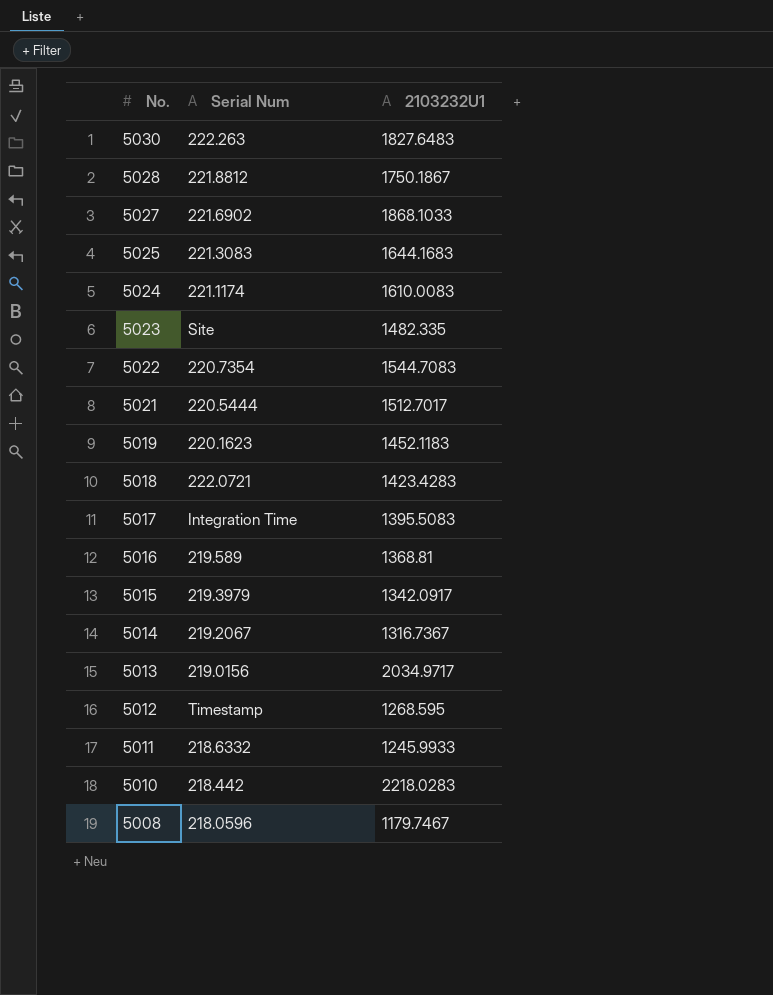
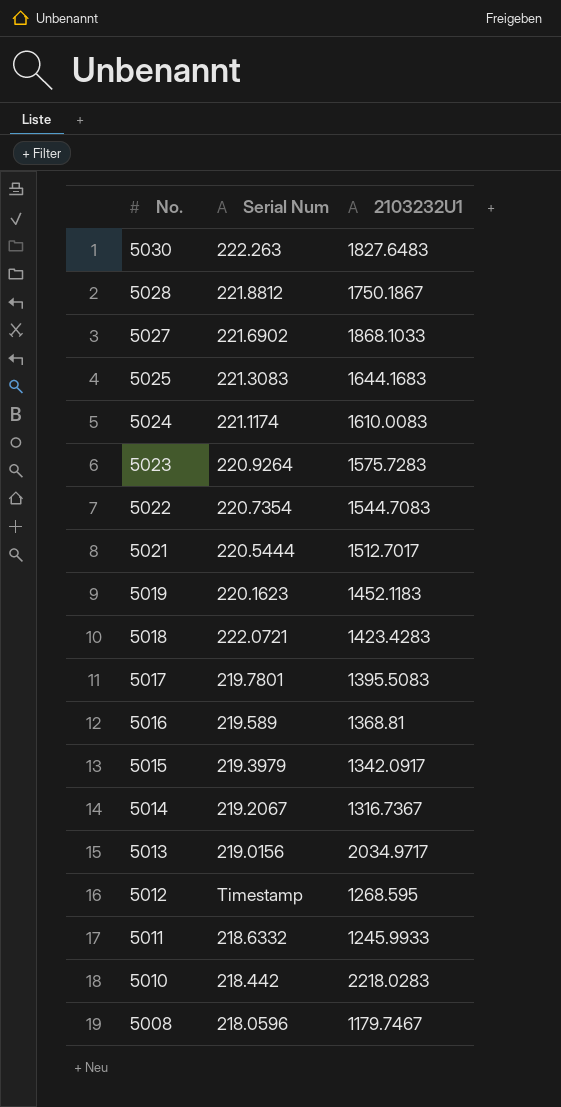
5023 | Serial Num: Site -> 220.9264
5023 | 2103232U1: 1482.335 -> 1575.7283
5017 | Serial Num: Integration Time -> 219.7801

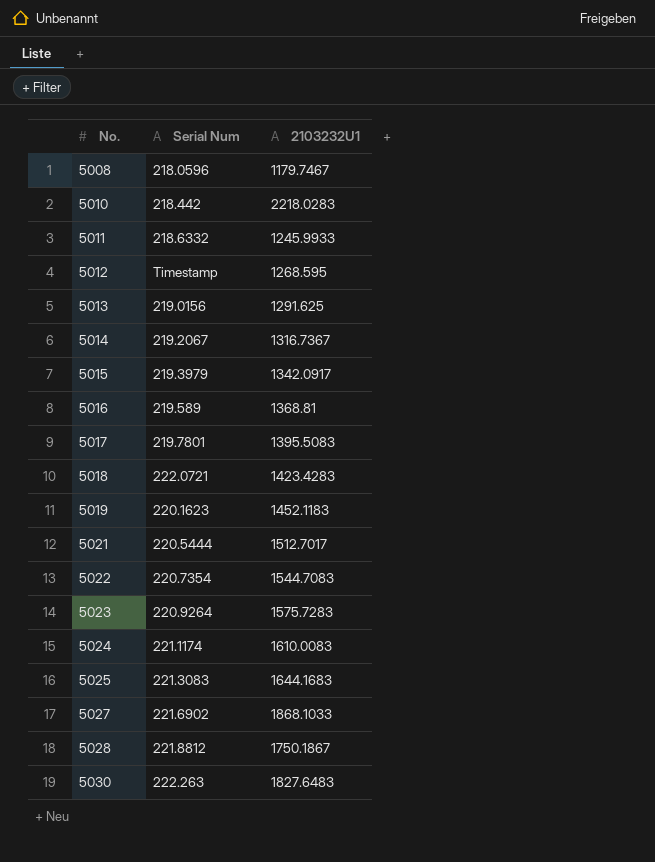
row order: No. descending -> No. ascending
5013 | 2103232U1: 2034.9717 -> 1291.625

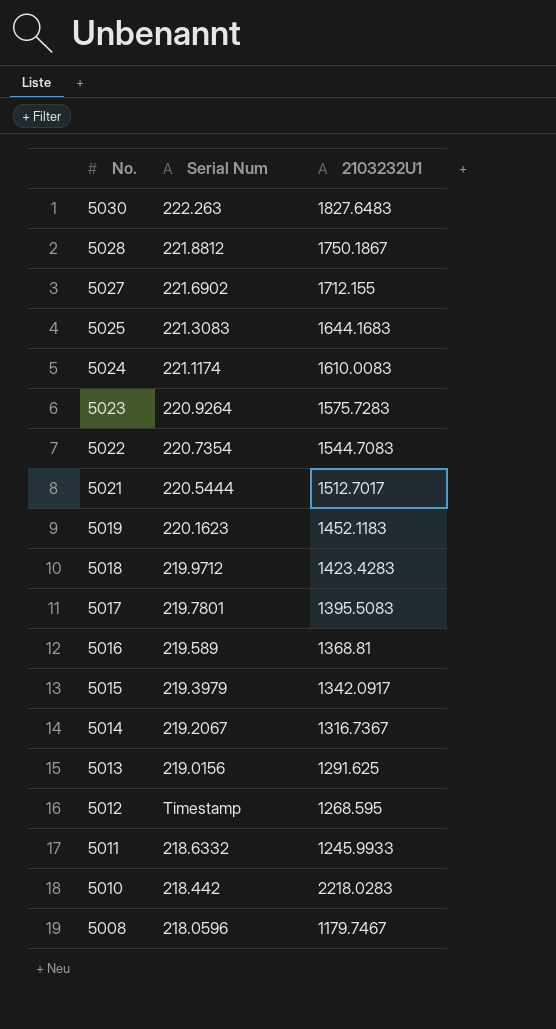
row order: No. ascending -> No. descending
5027 | 2103232U1: 1868.1033 -> 1712.155
5018 | Serial Num: 222.0721 -> 219.9712

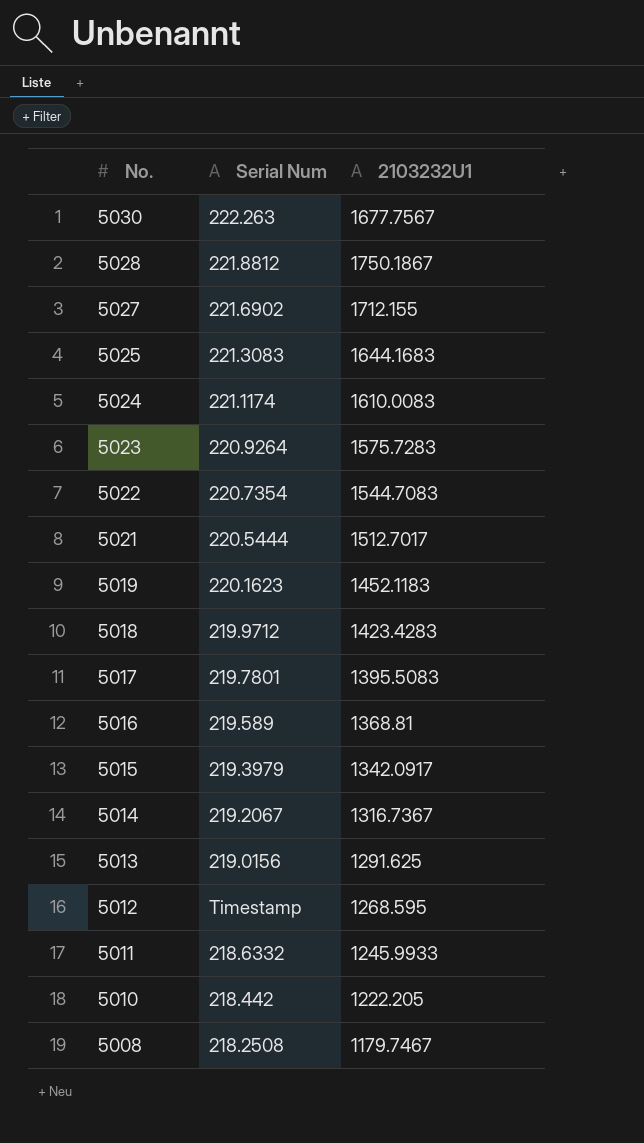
5030 | 2103232U1: 1827.6483 -> 1677.7567
5010 | 2103232U1: 2218.0283 -> 1222.205
5008 | Serial Num: 218.0596 -> 218.2508

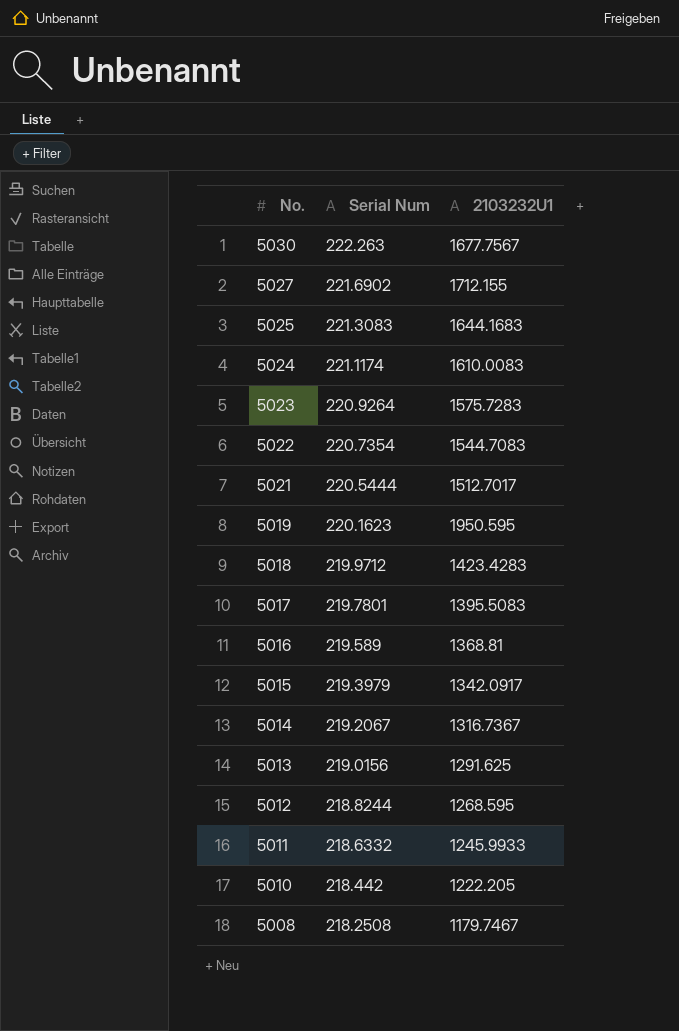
row 5028: 221.8812 | 1750.1867 -> none
5019 | 2103232U1: 1452.1183 -> 1950.595
5012 | Serial Num: Timestamp -> 218.8244

